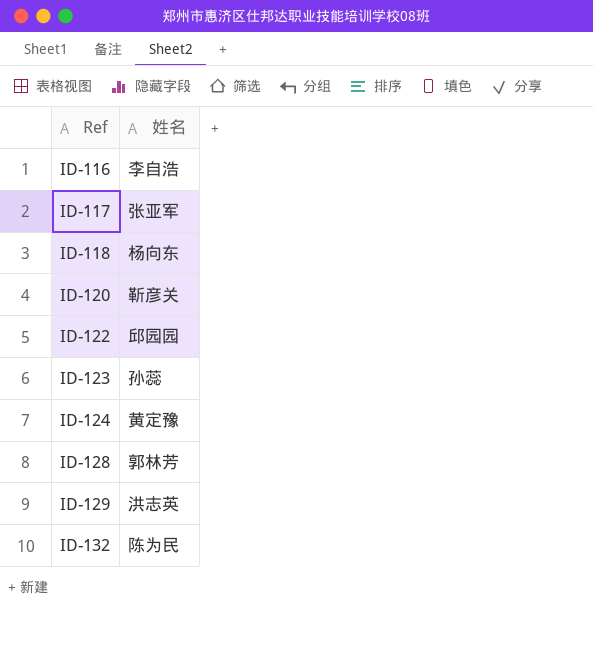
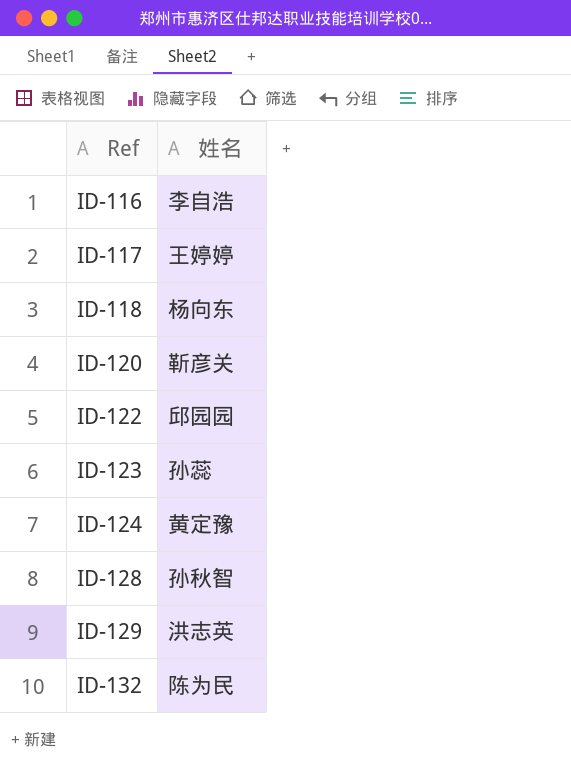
ID-117 | 姓名: 张亚军 -> 王婷婷
ID-128 | 姓名: 郭林芳 -> 孙秋智

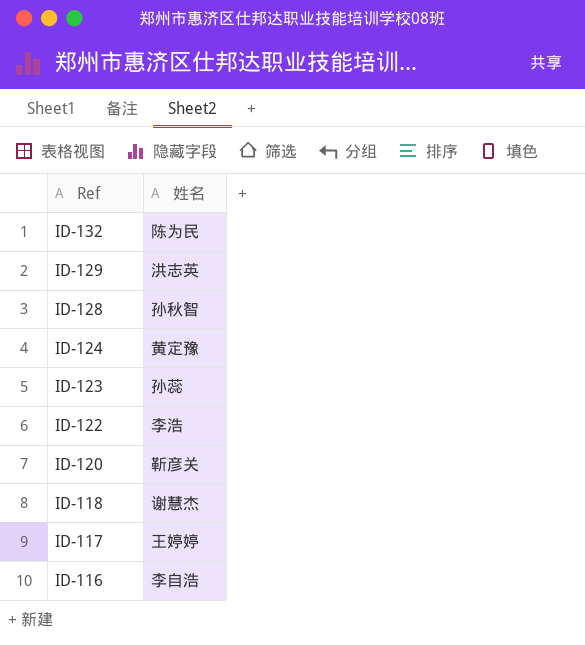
row order: Ref ascending -> Ref descending
ID-122 | 姓名: 邱园园 -> 李浩
ID-118 | 姓名: 杨向东 -> 谢慧杰

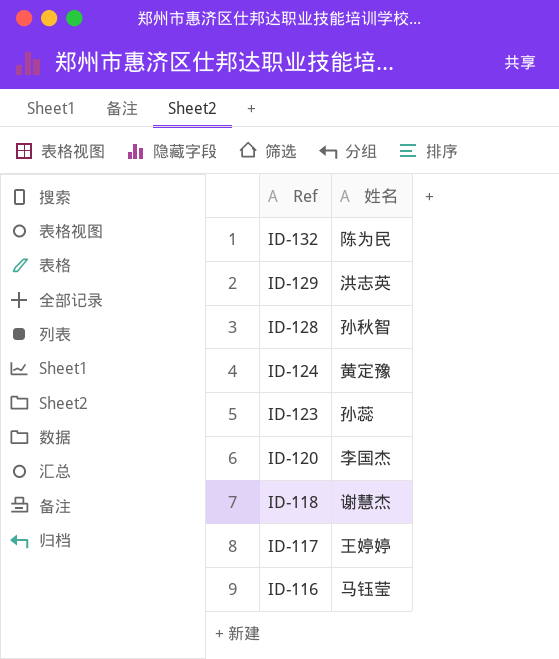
row ID-122: 李浩 -> none
ID-120 | 姓名: 靳彦关 -> 李国杰
ID-116 | 姓名: 李自浩 -> 马钰莹

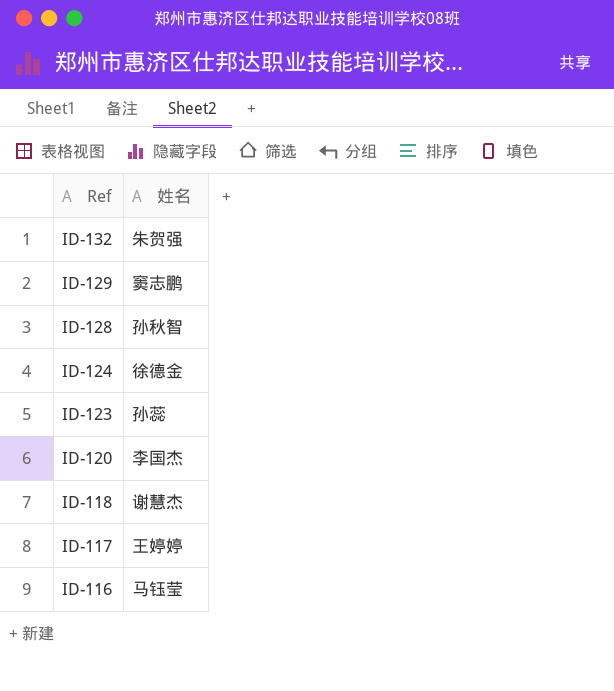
ID-132 | 姓名: 陈为民 -> 朱贺强
ID-129 | 姓名: 洪志英 -> 窦志鹏
ID-124 | 姓名: 黄定豫 -> 徐德金

